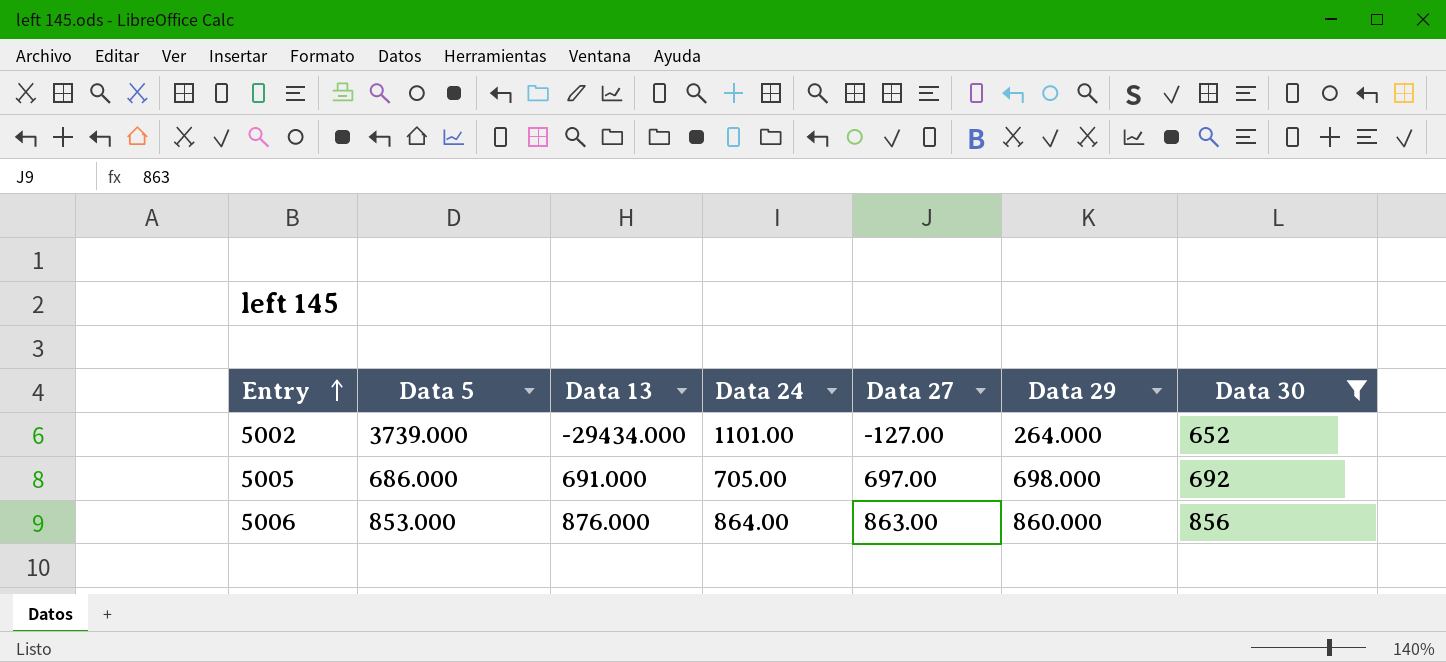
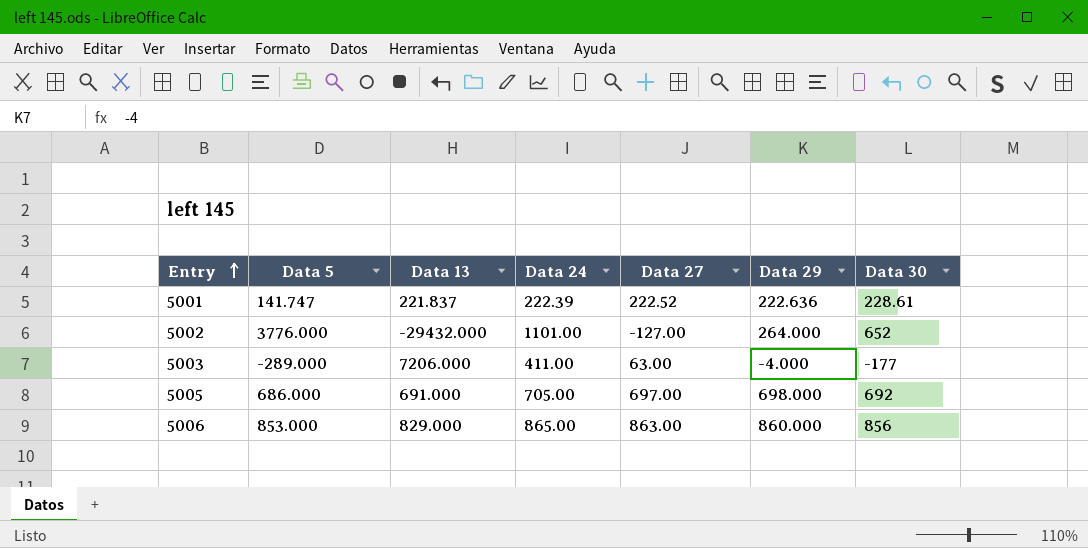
filter: Data 30 >= 652 -> none
5002 | Data 5: 3739.000 -> 3776.000
5002 | Data 13: -29434.000 -> -29432.000
5006 | Data 13: 876.000 -> 829.000
5006 | Data 24: 864.00 -> 865.00

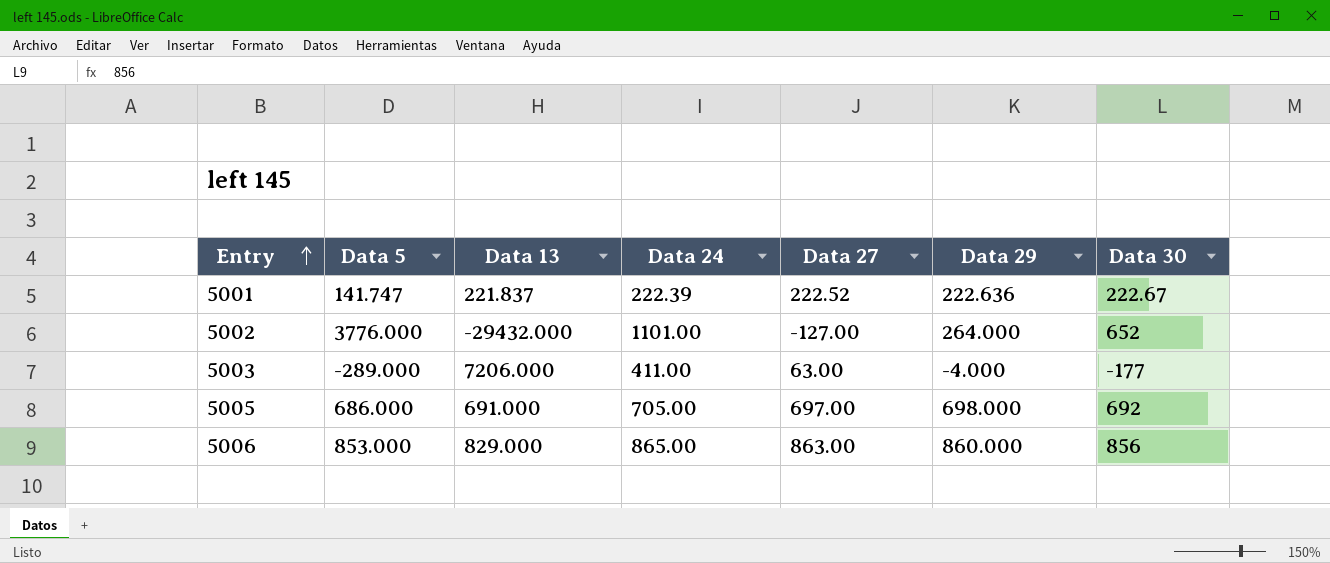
5001 | Data 30: 228.61 -> 222.67

